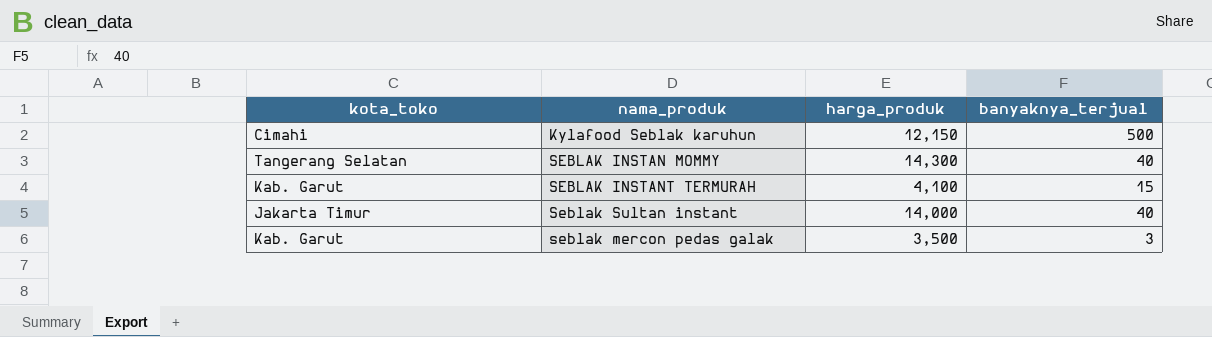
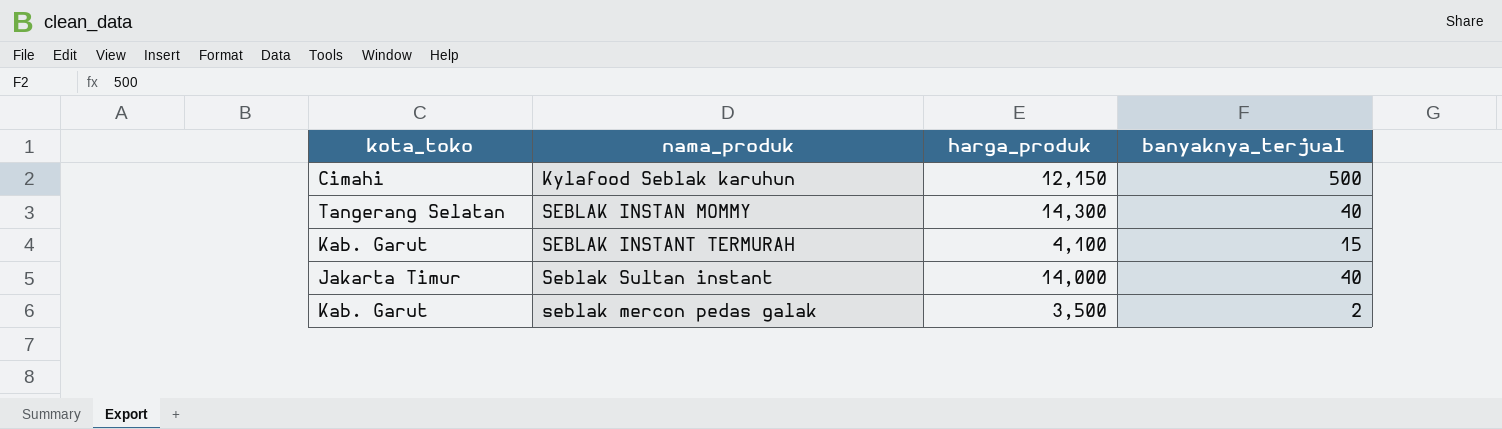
seblak mercon pedas galak | banyaknya_terjual: 3 -> 2

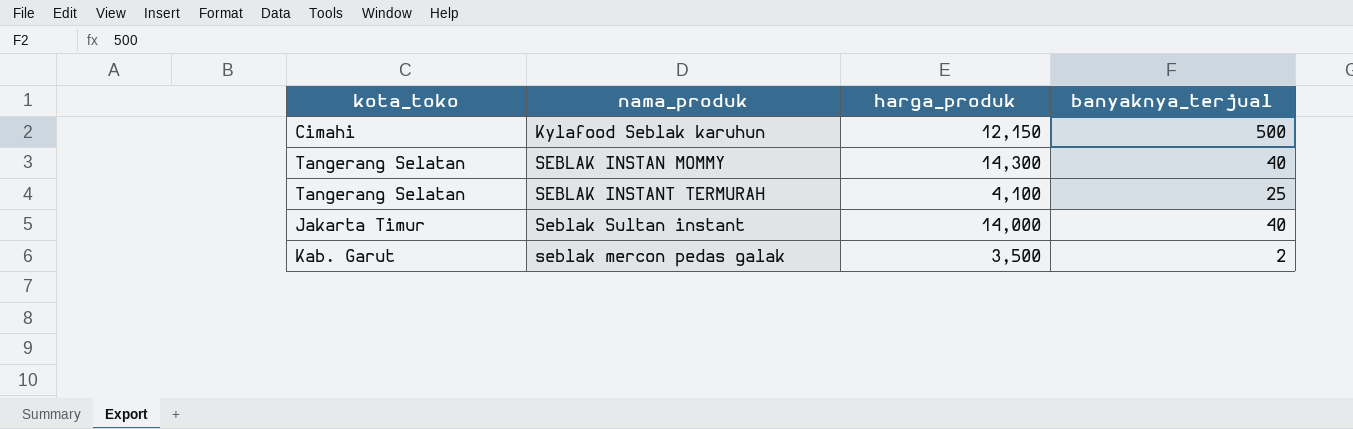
SEBLAK INSTANT TERMURAH | kota_toko: Kab. Garut -> Tangerang Selatan
SEBLAK INSTANT TERMURAH | banyaknya_terjual: 15 -> 25

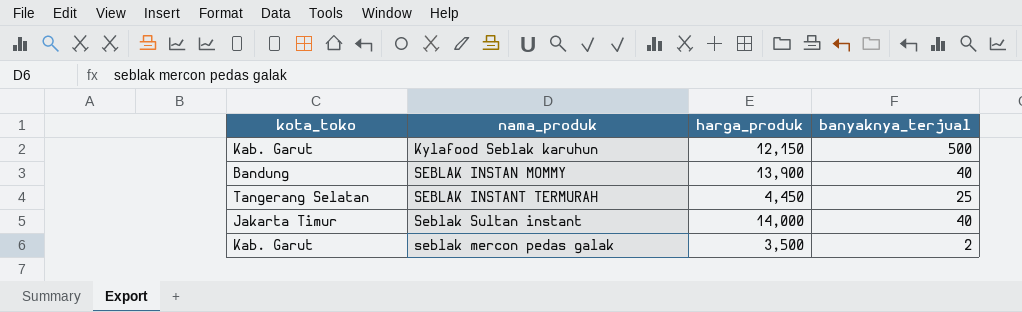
Kylafood Seblak karuhun | kota_toko: Cimahi -> Kab. Garut
SEBLAK INSTAN MOMMY | kota_toko: Tangerang Selatan -> Bandung
SEBLAK INSTAN MOMMY | harga_produk: 14,300 -> 13,900
SEBLAK INSTANT TERMURAH | harga_produk: 4,100 -> 4,450

